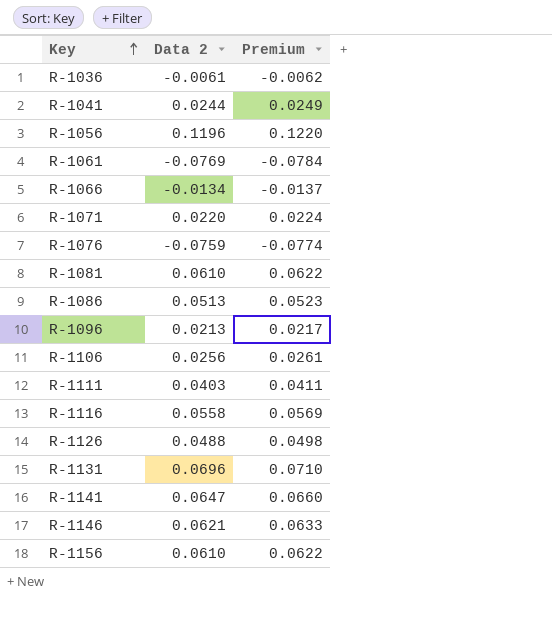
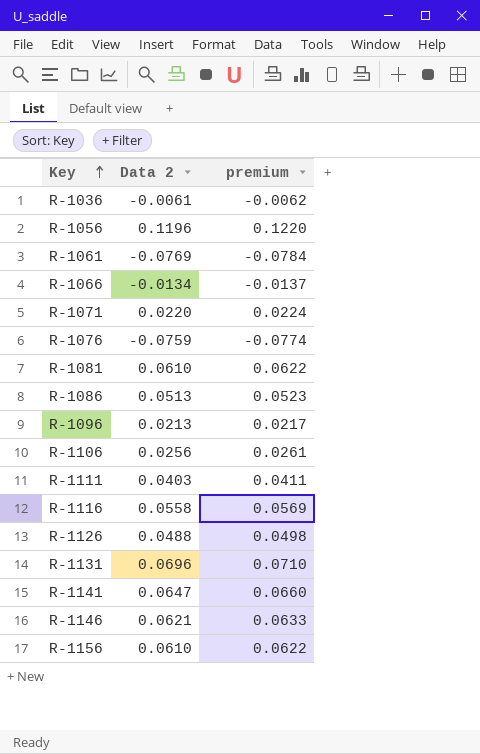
column name: Premium -> premium
row R-1041: 0.0244 | 0.0249 -> none

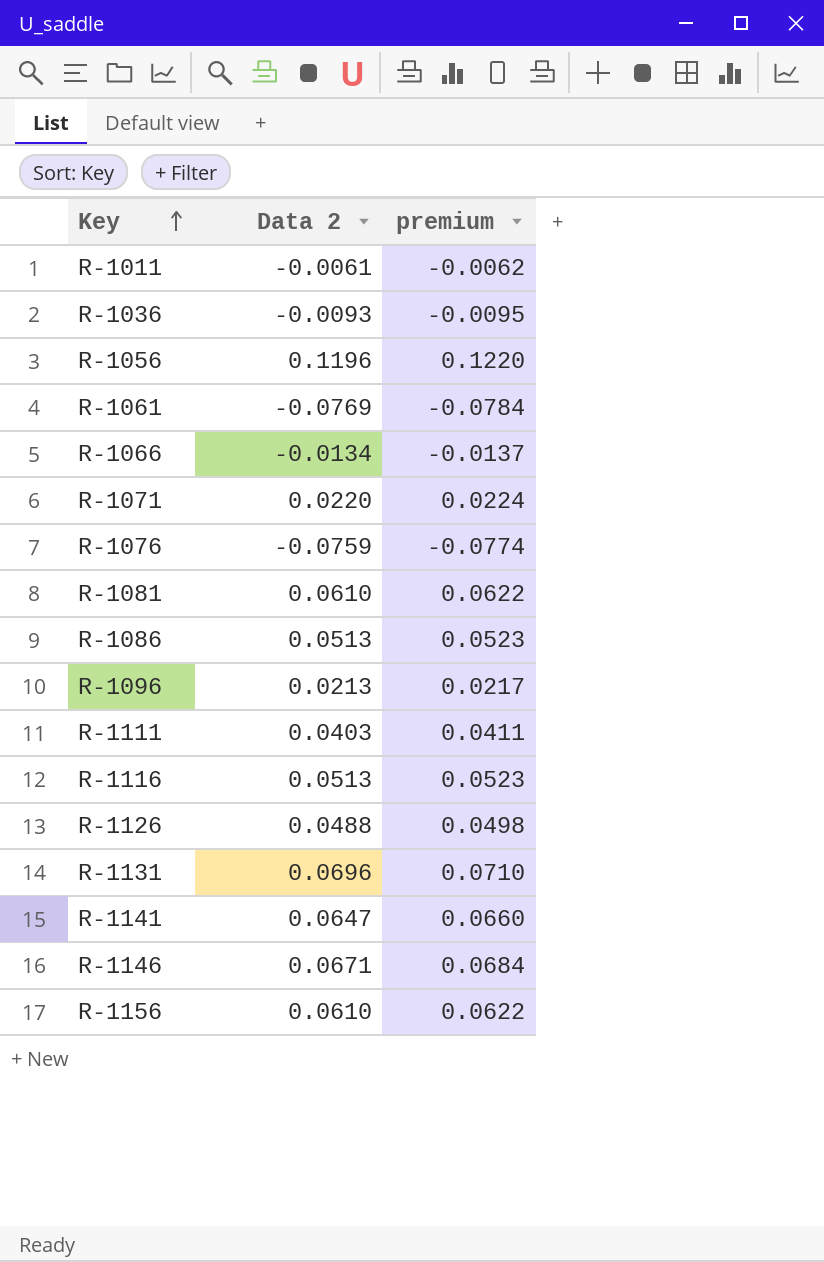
row R-1106: 0.0256 | 0.0261 -> none
row R-1011: none -> -0.0061 | -0.0062
R-1036 | Data 2: -0.0061 -> -0.0093
R-1036 | premium: -0.0062 -> -0.0095
R-1116 | Data 2: 0.0558 -> 0.0513
R-1116 | premium: 0.0569 -> 0.0523
R-1146 | Data 2: 0.0621 -> 0.0671
R-1146 | premium: 0.0633 -> 0.0684

